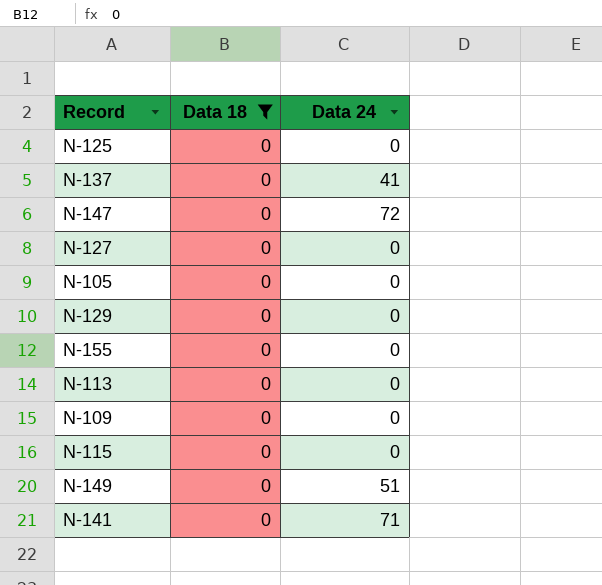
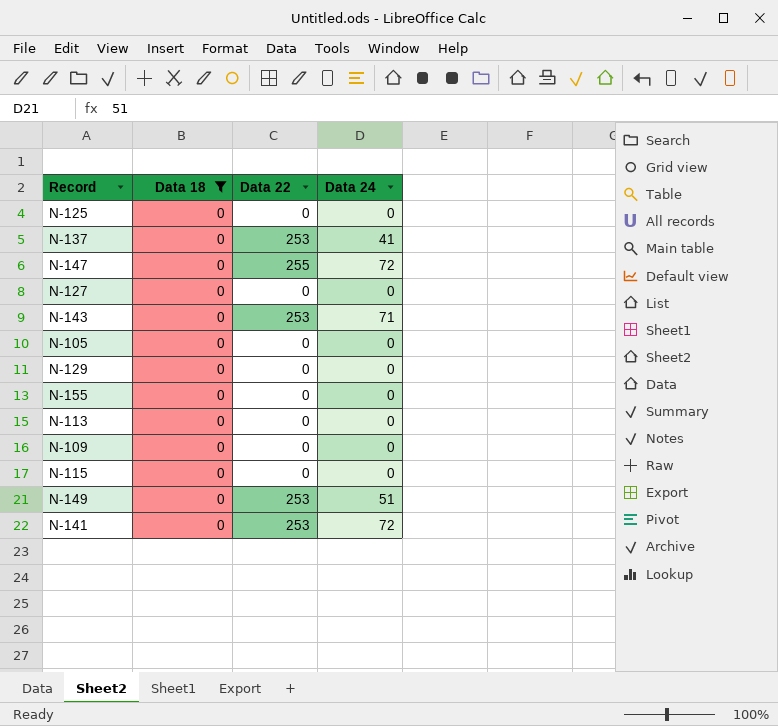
column Data 22 | position: none -> 3
row N-143: none -> 0 | 253 | 71
N-141 | Data 24: 71 -> 72

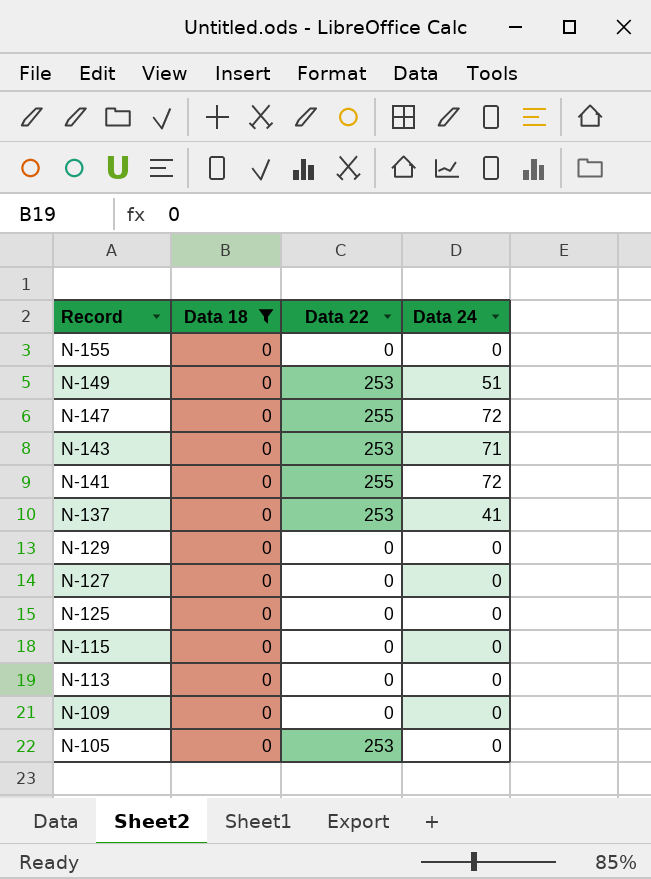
row order: none -> Record descending
N-141 | Data 22: 253 -> 255
N-105 | Data 22: 0 -> 253

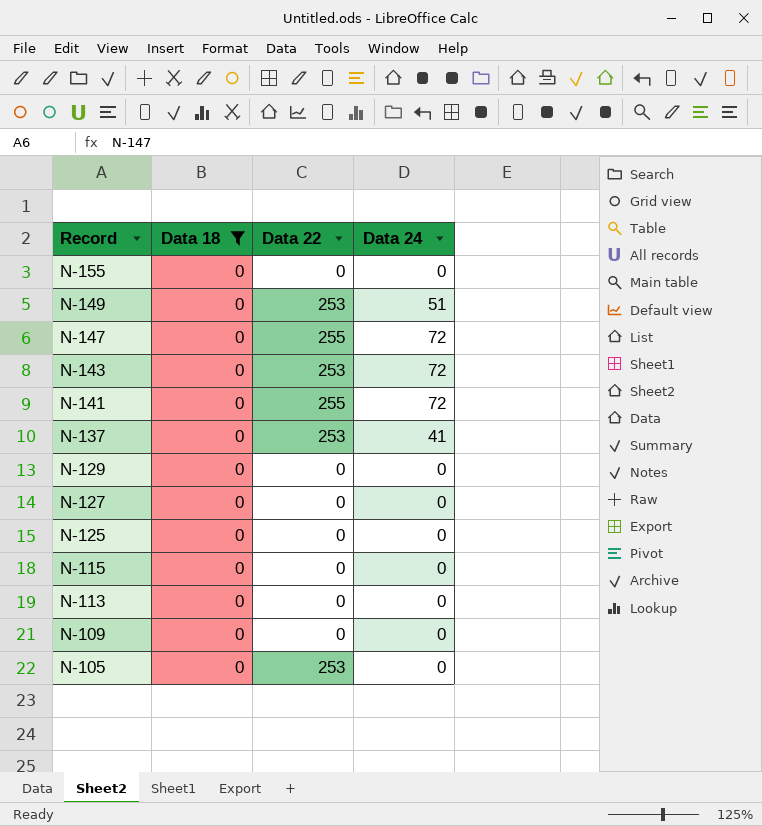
N-143 | Data 24: 71 -> 72

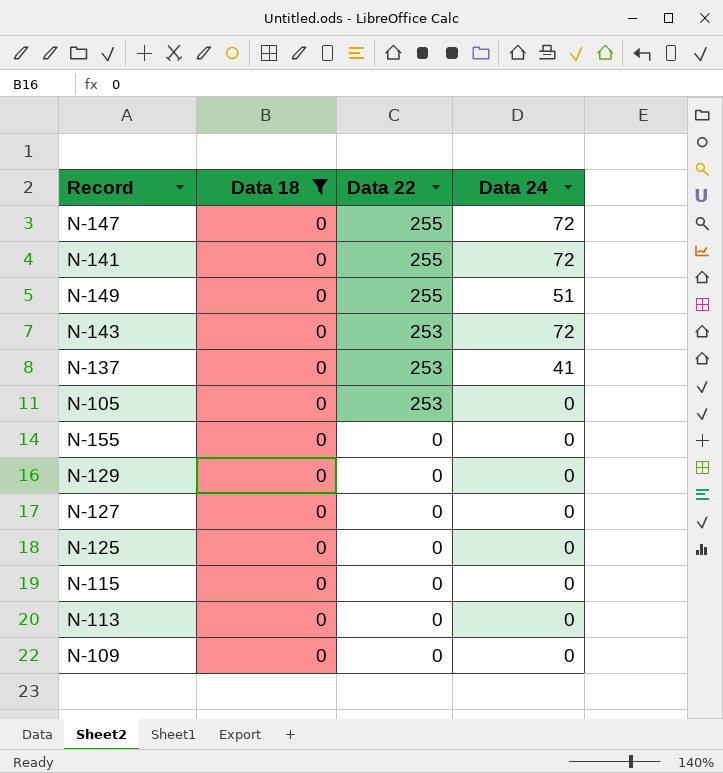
row order: Record descending -> Data 22 descending
N-149 | Data 22: 253 -> 255

